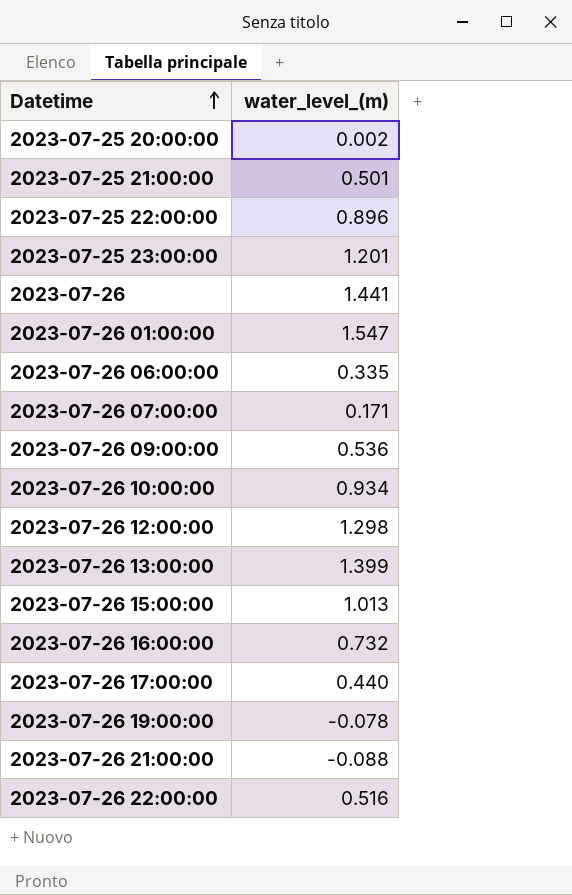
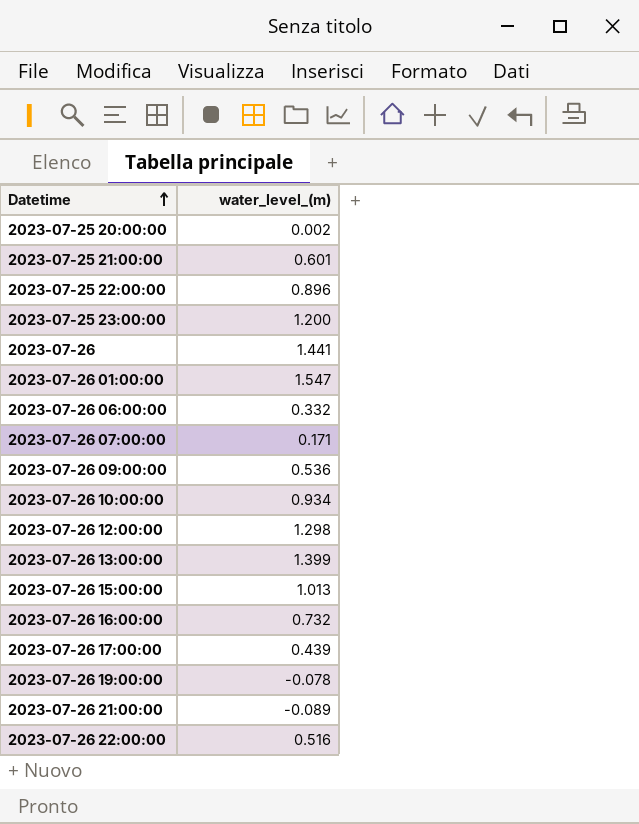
2023-07-25 21:00:00 | water_level_(m): 0.501 -> 0.601
2023-07-25 23:00:00 | water_level_(m): 1.201 -> 1.200
2023-07-26 06:00:00 | water_level_(m): 0.335 -> 0.332
2023-07-26 17:00:00 | water_level_(m): 0.440 -> 0.439
2023-07-26 21:00:00 | water_level_(m): -0.088 -> -0.089

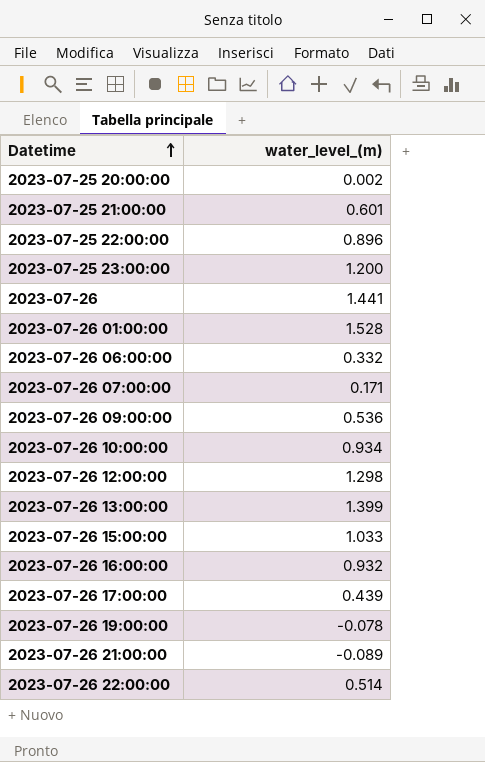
2023-07-26 01:00:00 | water_level_(m): 1.547 -> 1.528
2023-07-26 15:00:00 | water_level_(m): 1.013 -> 1.033
2023-07-26 16:00:00 | water_level_(m): 0.732 -> 0.932
2023-07-26 22:00:00 | water_level_(m): 0.516 -> 0.514

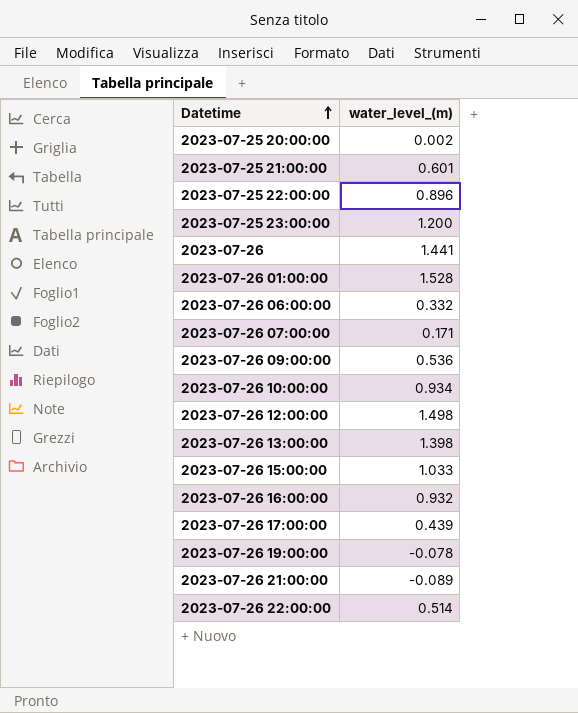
2023-07-26 12:00:00 | water_level_(m): 1.298 -> 1.498
2023-07-26 13:00:00 | water_level_(m): 1.399 -> 1.398

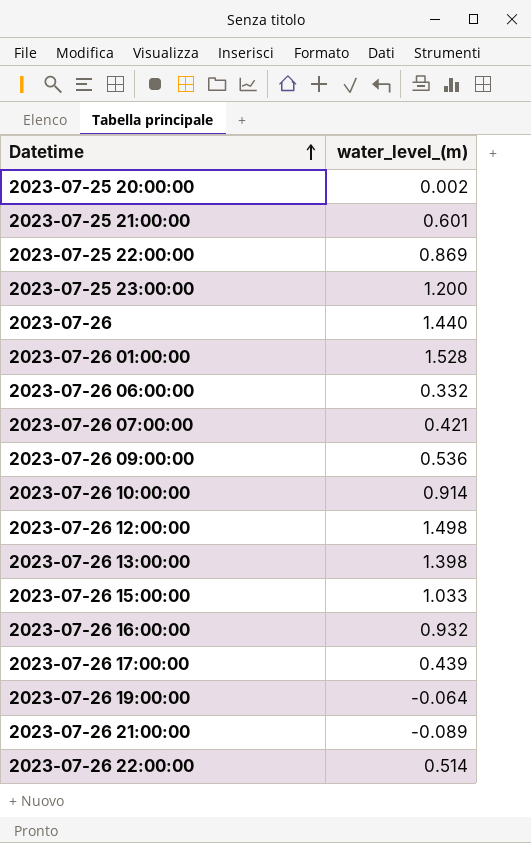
2023-07-25 22:00:00 | water_level_(m): 0.896 -> 0.869
2023-07-26 | water_level_(m): 1.441 -> 1.440
2023-07-26 07:00:00 | water_level_(m): 0.171 -> 0.421
2023-07-26 10:00:00 | water_level_(m): 0.934 -> 0.914
2023-07-26 19:00:00 | water_level_(m): -0.078 -> -0.064

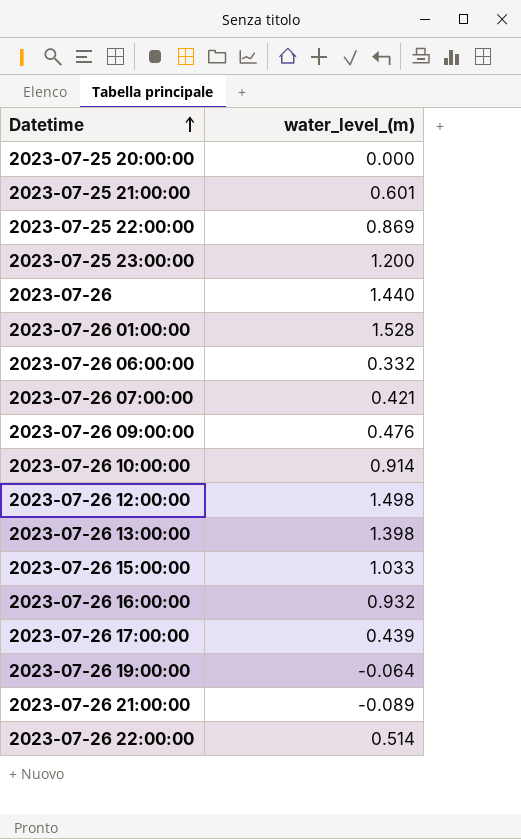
2023-07-25 20:00:00 | water_level_(m): 0.002 -> 0.000
2023-07-26 09:00:00 | water_level_(m): 0.536 -> 0.476

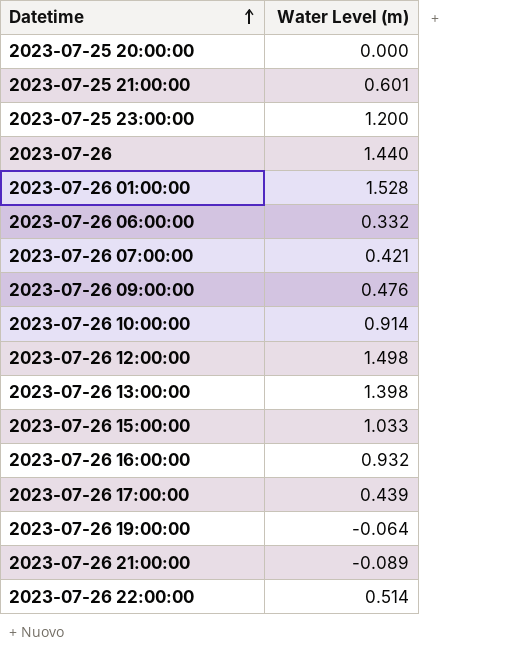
column name: water_level_(m) -> Water Level (m)
row 2023-07-25 22:00:00: 0.869 -> none

